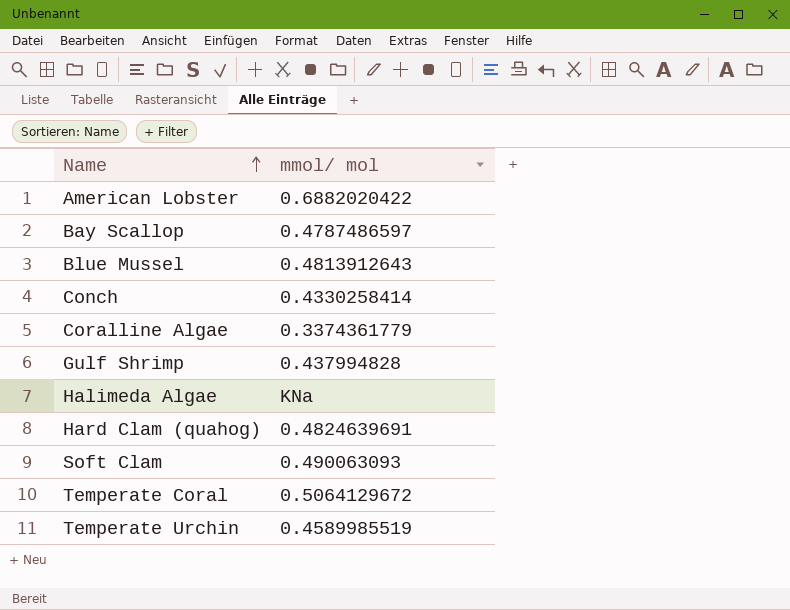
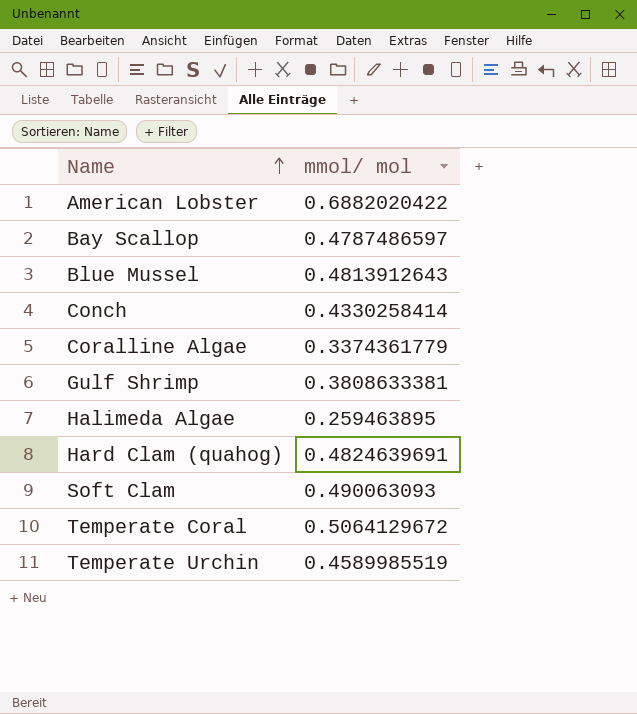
Gulf Shrimp | mmol/ mol: 0.437994828 -> 0.3808633381
Halimeda Algae | mmol/ mol: KNa -> 0.259463895

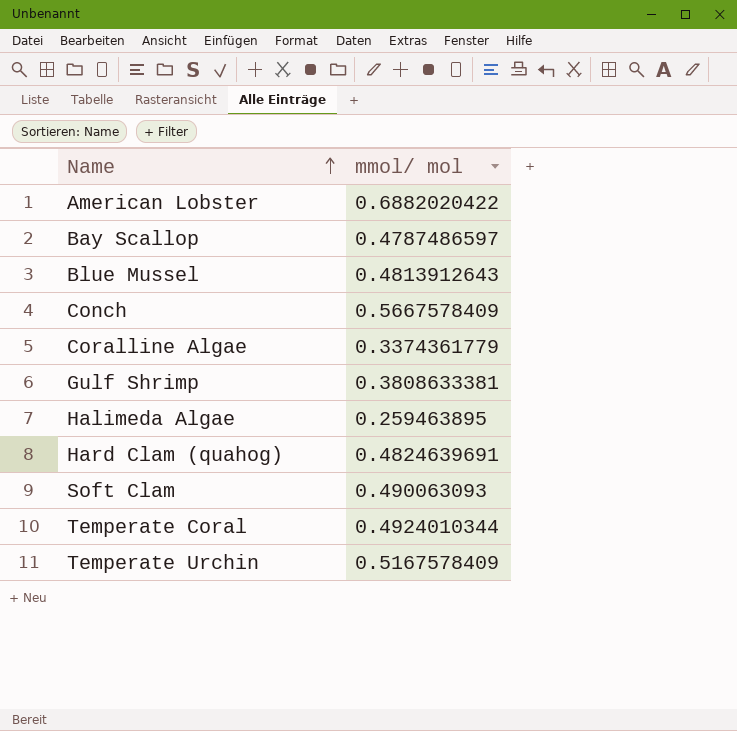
Conch | mmol/ mol: 0.4330258414 -> 0.5667578409
Temperate Coral | mmol/ mol: 0.5064129672 -> 0.4924010344
Temperate Urchin | mmol/ mol: 0.4589985519 -> 0.5167578409

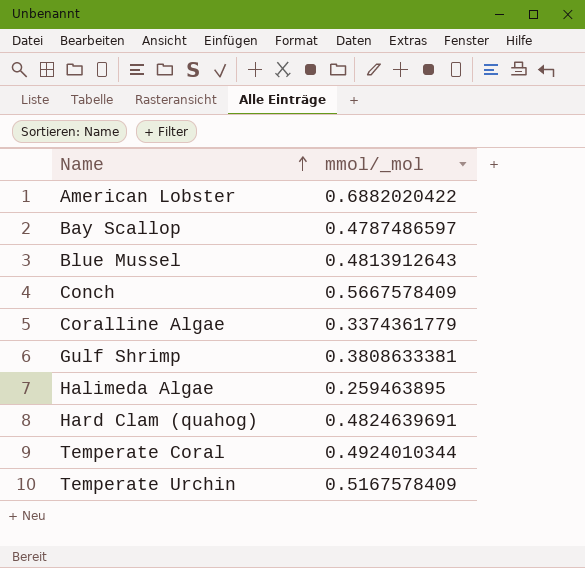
column name: mmol/ mol -> mmol/_mol
row Soft Clam: 0.490063093 -> none

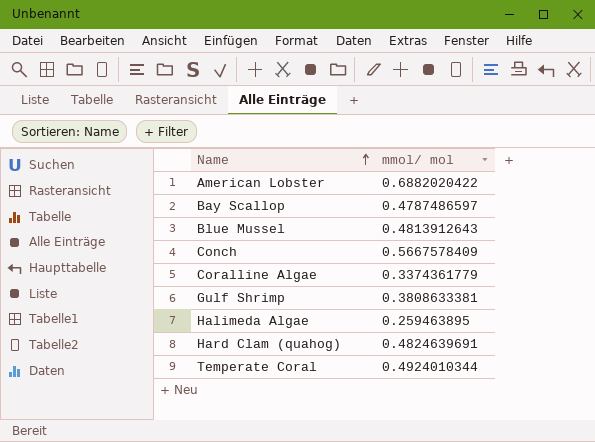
column name: mmol/_mol -> mmol/ mol
row Temperate Urchin: 0.5167578409 -> none

